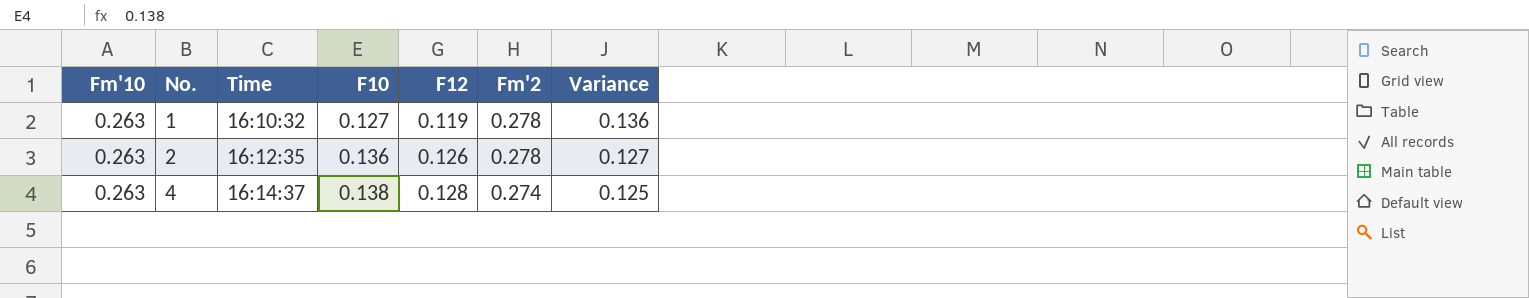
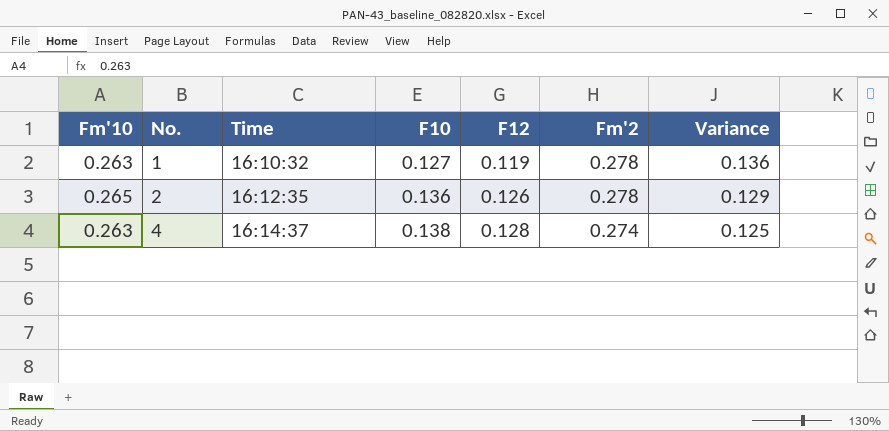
2 | Fm'10: 0.263 -> 0.265
2 | Variance: 0.127 -> 0.129

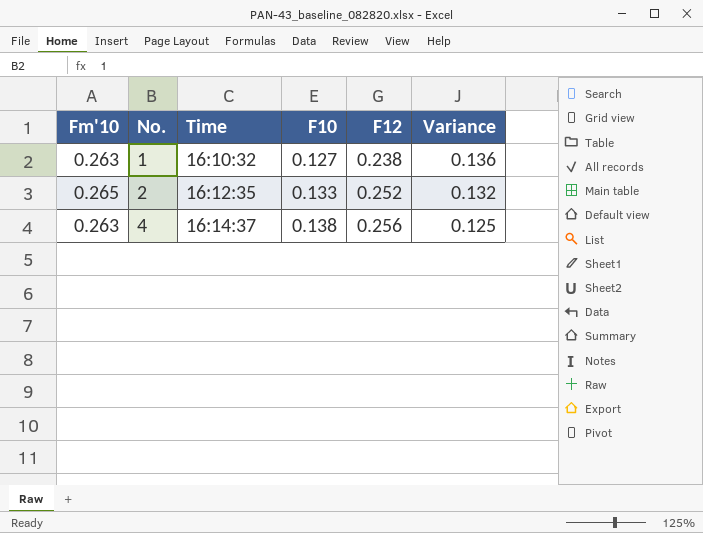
column Fm'2 | position: 6 -> none
1 | F12: 0.119 -> 0.238
2 | F10: 0.136 -> 0.133
2 | F12: 0.126 -> 0.252
2 | Variance: 0.129 -> 0.132
4 | F12: 0.128 -> 0.256

